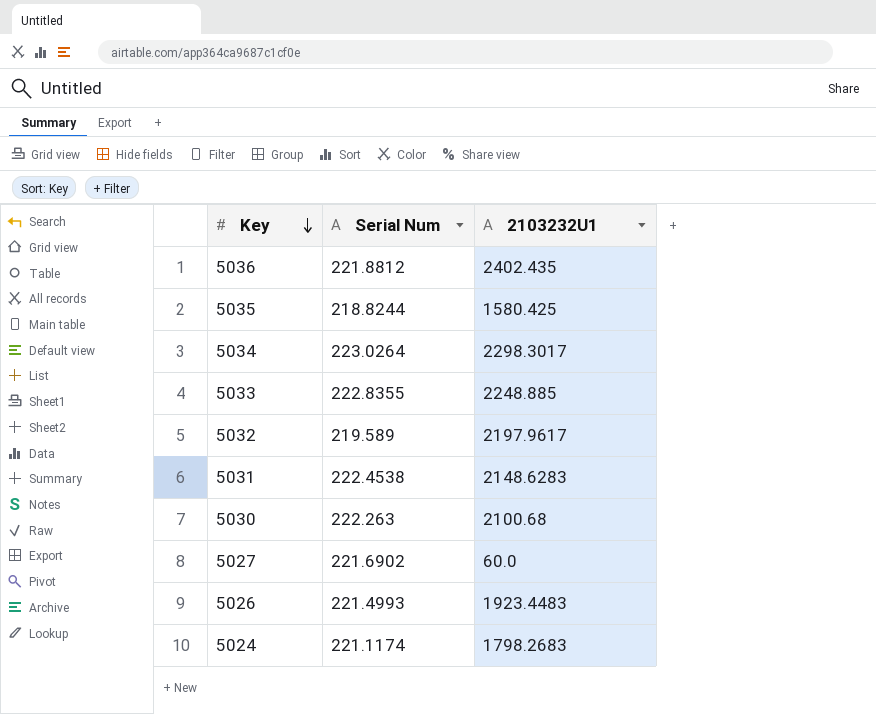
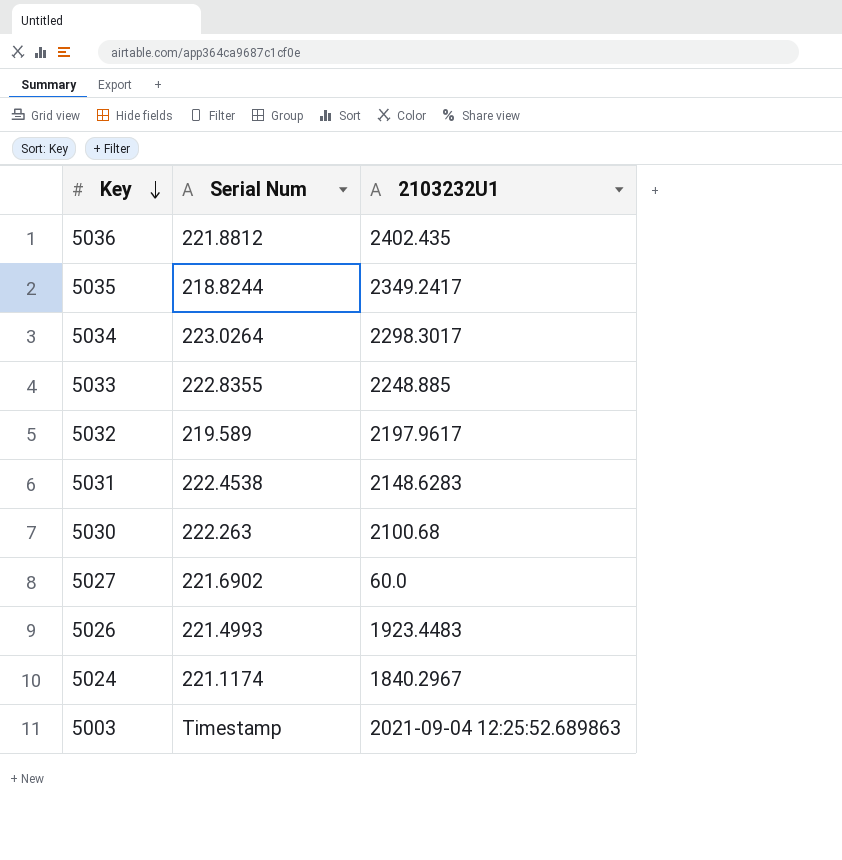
5035 | 2103232U1: 1580.425 -> 2349.2417
5024 | 2103232U1: 1798.2683 -> 1840.2967
row 5003: none -> Timestamp | 2021-09-04 12:25:52.689863

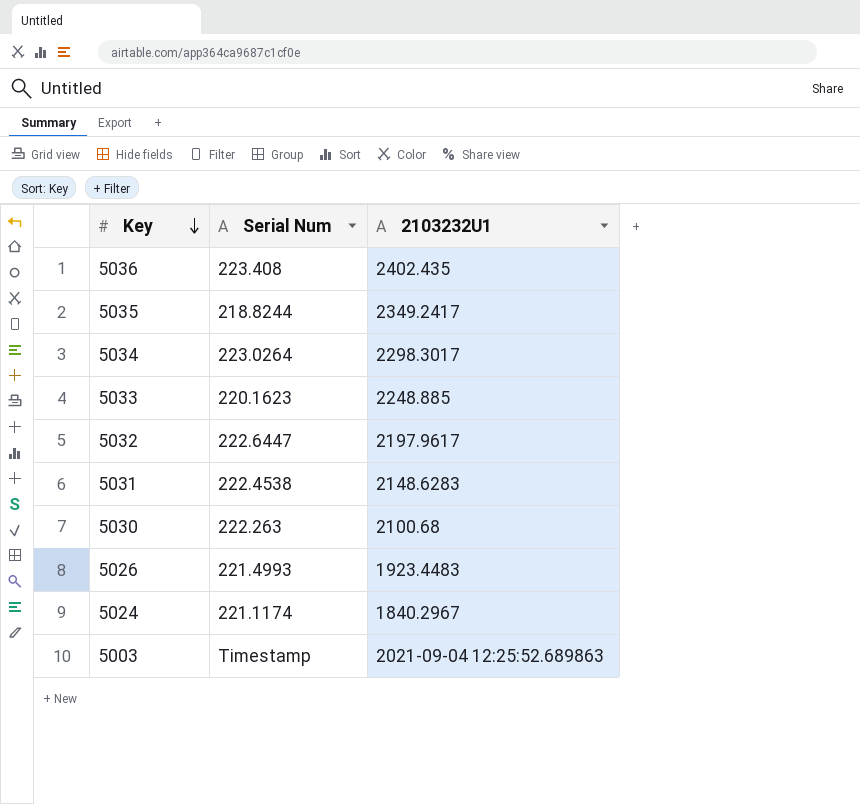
row 5027: 221.6902 | 60.0 -> none
5036 | Serial Num: 221.8812 -> 223.408
5033 | Serial Num: 222.8355 -> 220.1623
5032 | Serial Num: 219.589 -> 222.6447

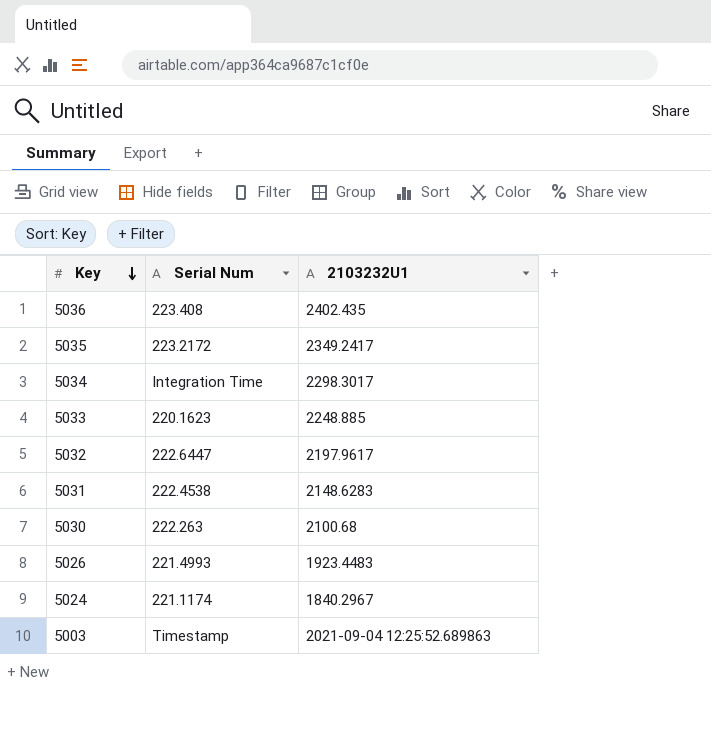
5035 | Serial Num: 218.8244 -> 223.2172
5034 | Serial Num: 223.0264 -> Integration Time

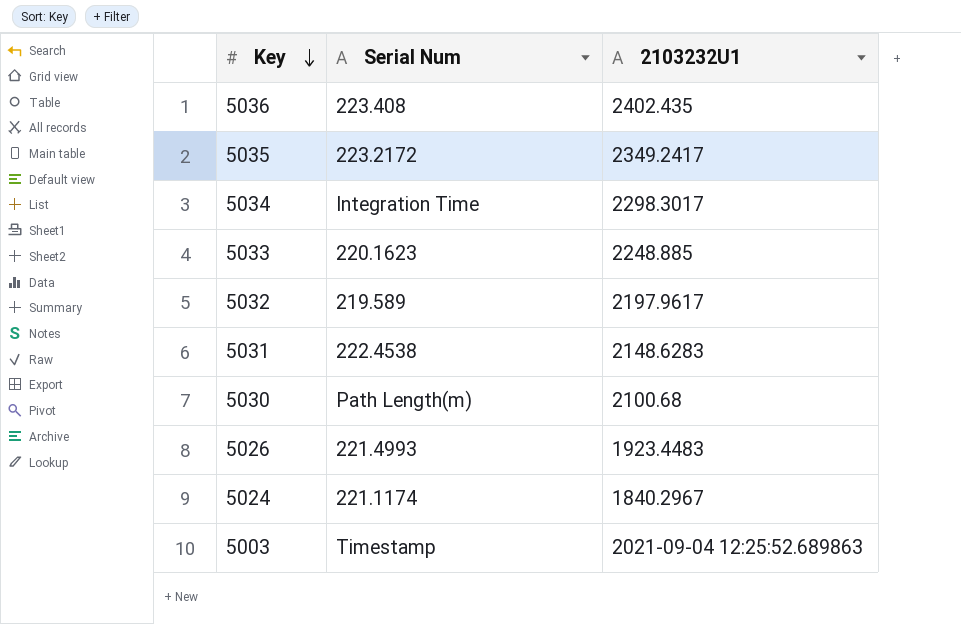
5032 | Serial Num: 222.6447 -> 219.589
5030 | Serial Num: 222.263 -> Path Length(m)

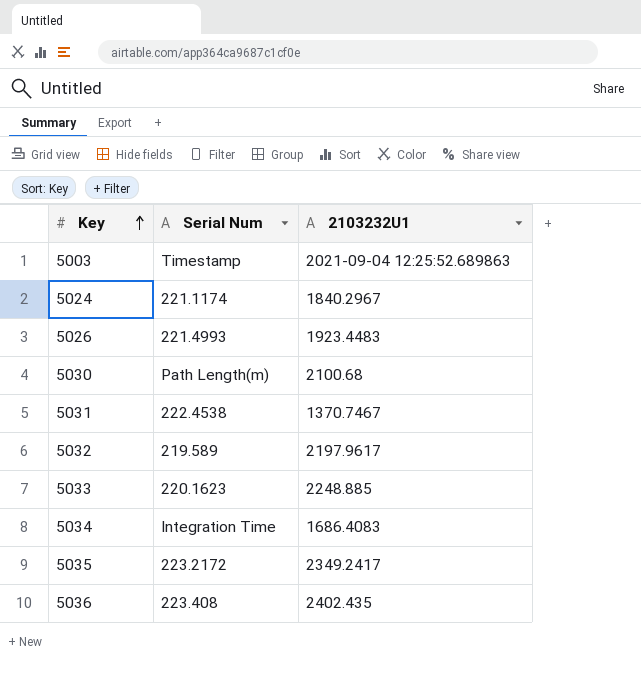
row order: Key descending -> Key ascending
5031 | 2103232U1: 2148.6283 -> 1370.7467
5034 | 2103232U1: 2298.3017 -> 1686.4083

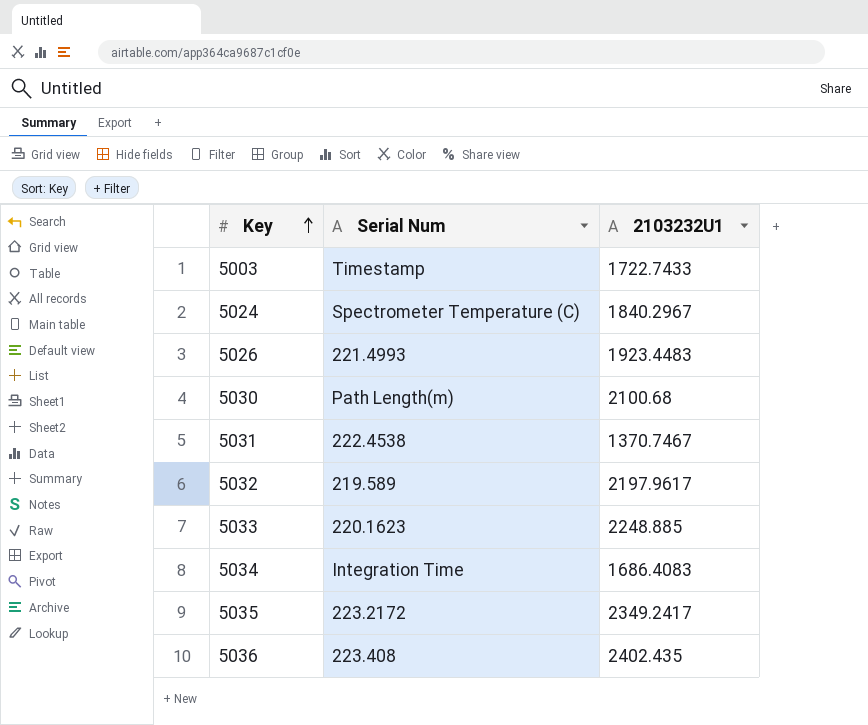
5003 | 2103232U1: 2021-09-04 12:25:52.689863 -> 1722.7433
5024 | Serial Num: 221.1174 -> Spectrometer Temperature (C)

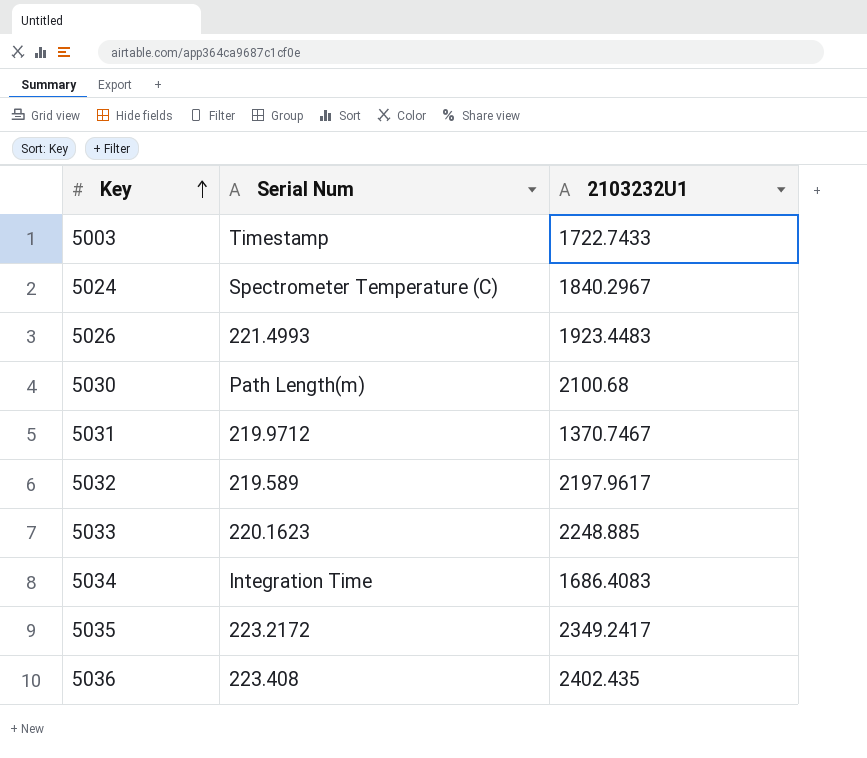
5031 | Serial Num: 222.4538 -> 219.9712

